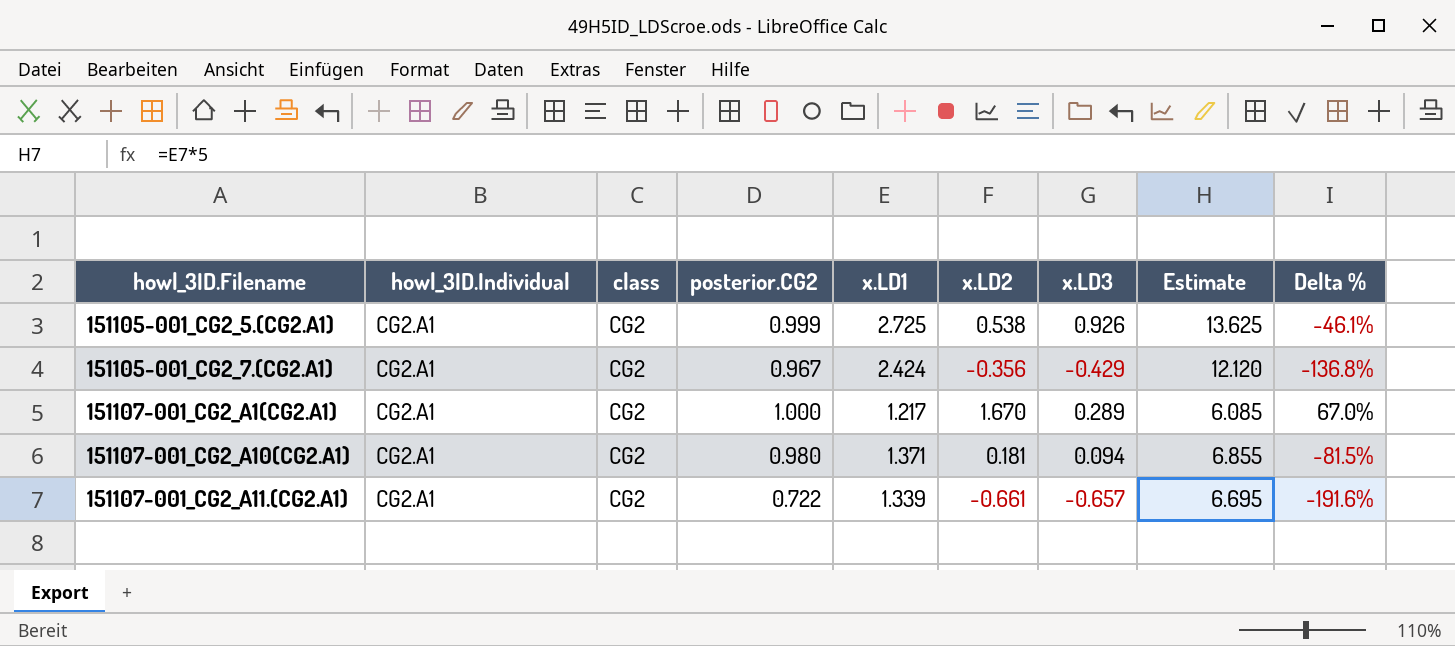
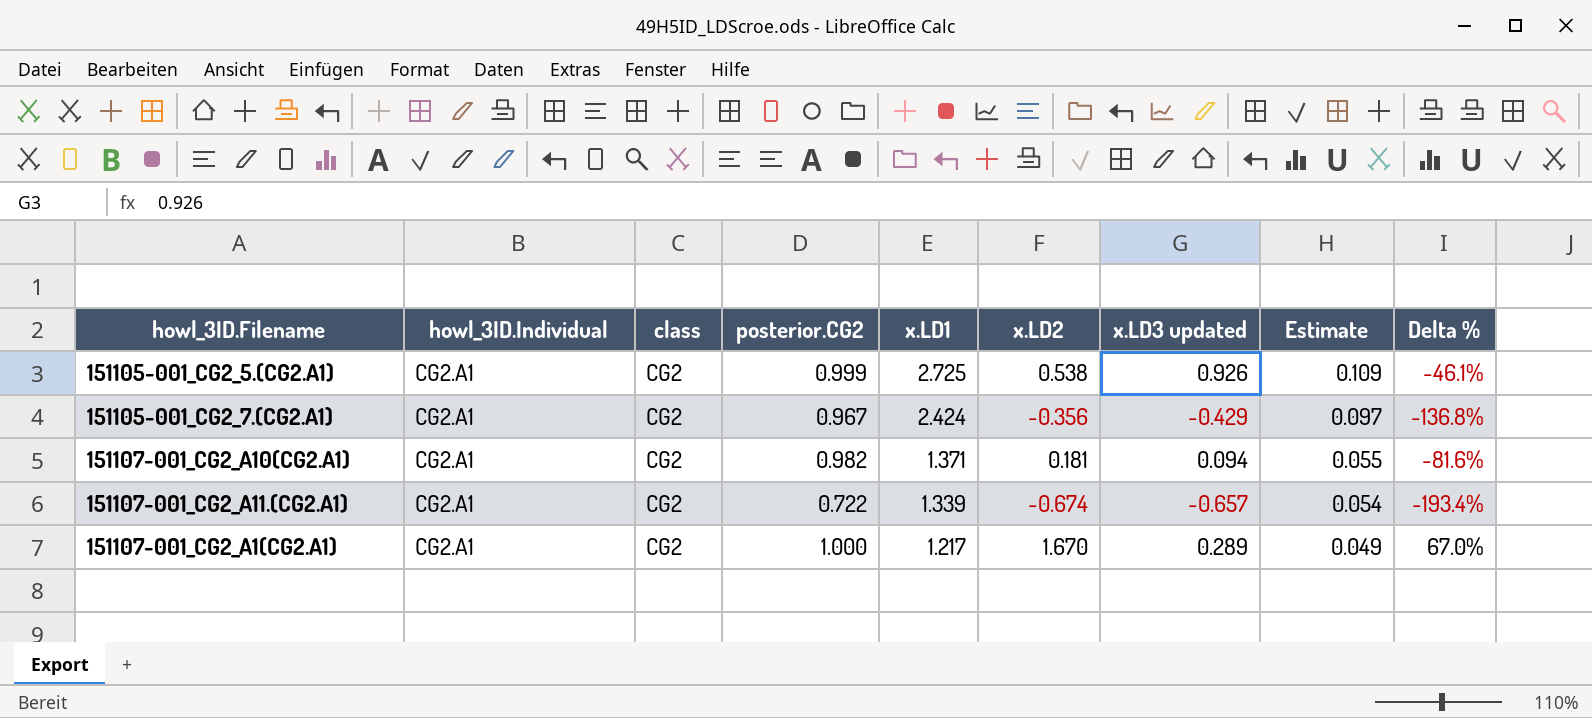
row order: howl_3ID.Filename ascending -> x.LD1 descending
column name: x.LD3 -> x.LD3 updated
column Estimate | formula: [x.LD1] * 5 -> [x.LD1] * 0.04
151107-001_CG2_A10(CG2.A1) | posterior.CG2: 0.980 -> 0.982
151107-001_CG2_A10(CG2.A1) | Delta %: -81.5% -> -81.6%
151107-001_CG2_A11.(CG2.A1) | x.LD2: -0.661 -> -0.674
151107-001_CG2_A11.(CG2.A1) | Delta %: -191.6% -> -193.4%

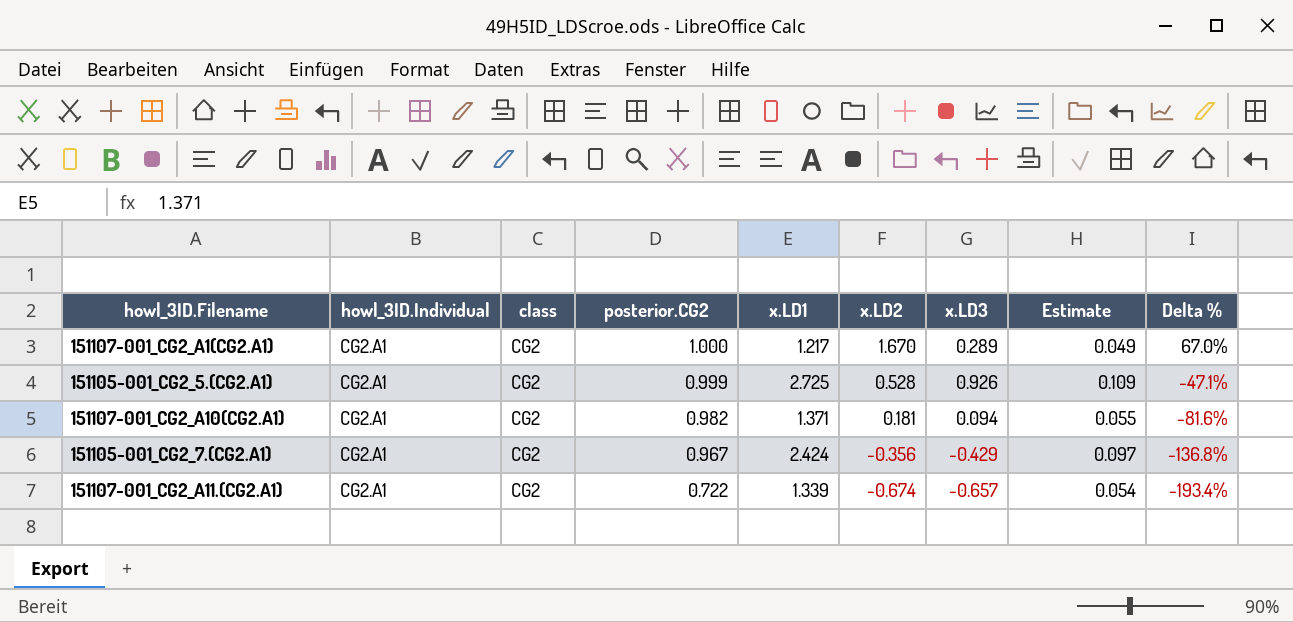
row order: x.LD1 descending -> posterior.CG2 descending
column name: x.LD3 updated -> x.LD3
151105-001_CG2_5.(CG2.A1) | x.LD2: 0.538 -> 0.528
151105-001_CG2_5.(CG2.A1) | Delta %: -46.1% -> -47.1%

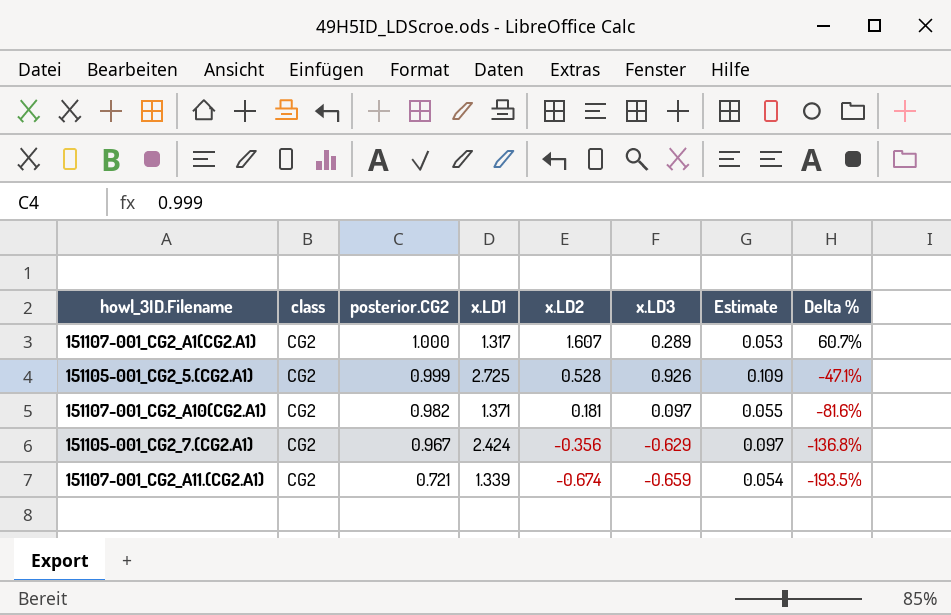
column howl_3ID.Individual | position: 2 -> none
151107-001_CG2_A1(CG2.A1) | x.LD1: 1.217 -> 1.317
151107-001_CG2_A1(CG2.A1) | x.LD2: 1.670 -> 1.607
151107-001_CG2_A1(CG2.A1) | Estimate: 0.049 -> 0.053
151107-001_CG2_A1(CG2.A1) | Delta %: 67.0% -> 60.7%
151107-001_CG2_A10(CG2.A1) | x.LD3: 0.094 -> 0.097
151105-001_CG2_7.(CG2.A1) | x.LD3: -0.429 -> -0.629
151107-001_CG2_A11.(CG2.A1) | posterior.CG2: 0.722 -> 0.721
151107-001_CG2_A11.(CG2.A1) | x.LD3: -0.657 -> -0.659
151107-001_CG2_A11.(CG2.A1) | Delta %: -193.4% -> -193.5%

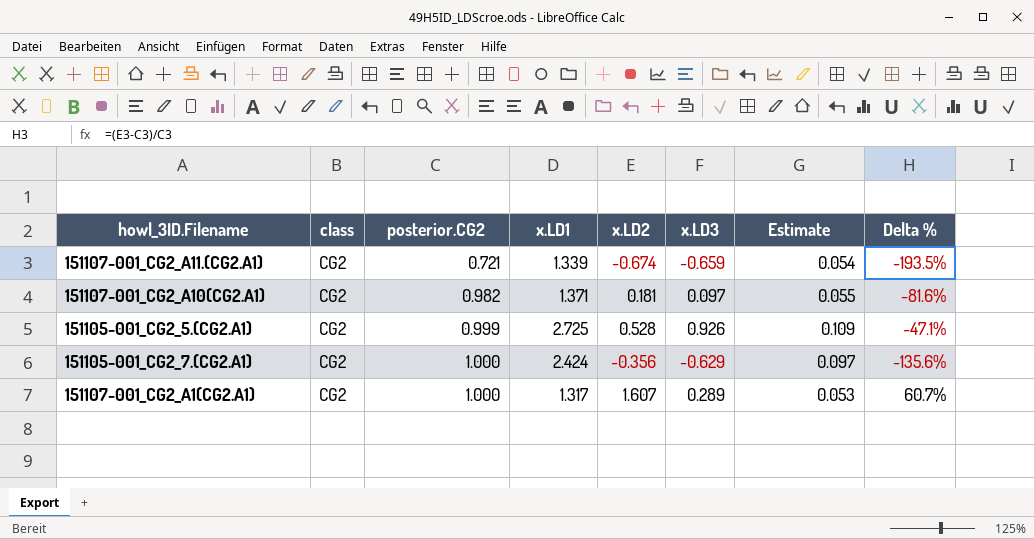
row order: posterior.CG2 descending -> posterior.CG2 ascending
151105-001_CG2_7.(CG2.A1) | posterior.CG2: 0.967 -> 1.000
151105-001_CG2_7.(CG2.A1) | Delta %: -136.8% -> -135.6%

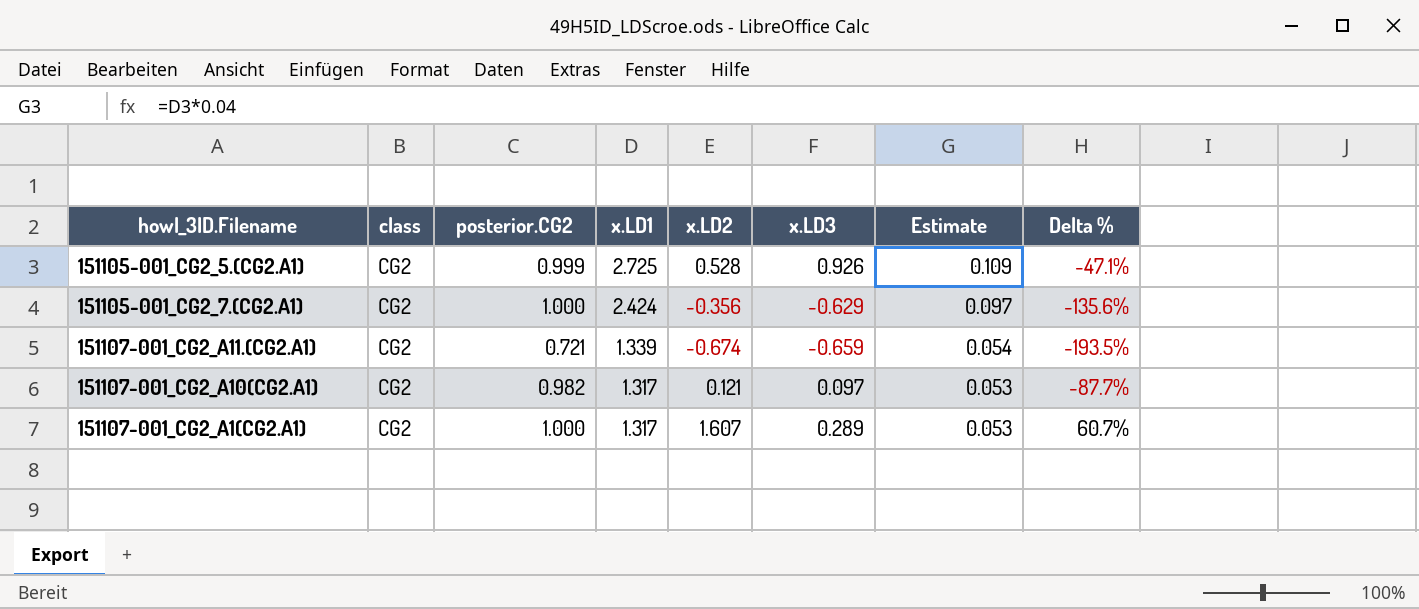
row order: posterior.CG2 ascending -> x.LD1 descending
151107-001_CG2_A10(CG2.A1) | x.LD1: 1.371 -> 1.317
151107-001_CG2_A10(CG2.A1) | x.LD2: 0.181 -> 0.121
151107-001_CG2_A10(CG2.A1) | Estimate: 0.055 -> 0.053
151107-001_CG2_A10(CG2.A1) | Delta %: -81.6% -> -87.7%

